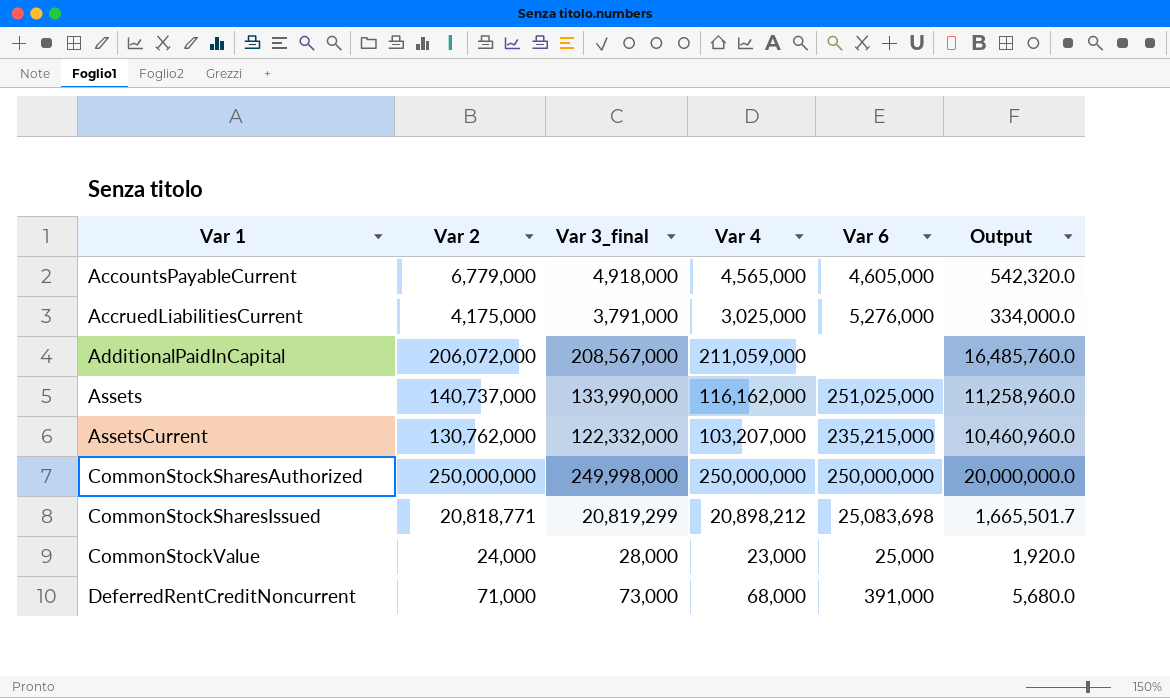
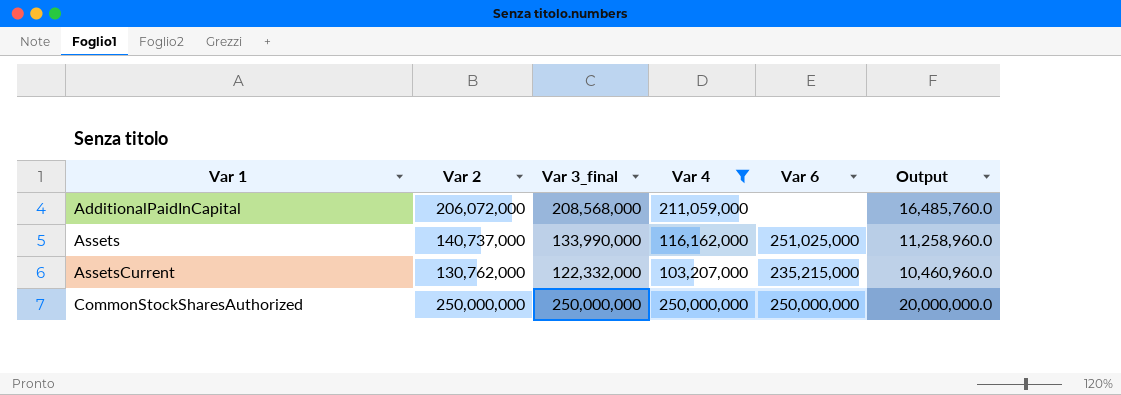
filter: none -> Var 4 >= 103,207,000
AdditionalPaidInCapital | Var 3_final: 208,567,000 -> 208,568,000
CommonStockSharesAuthorized | Var 3_final: 249,998,000 -> 250,000,000

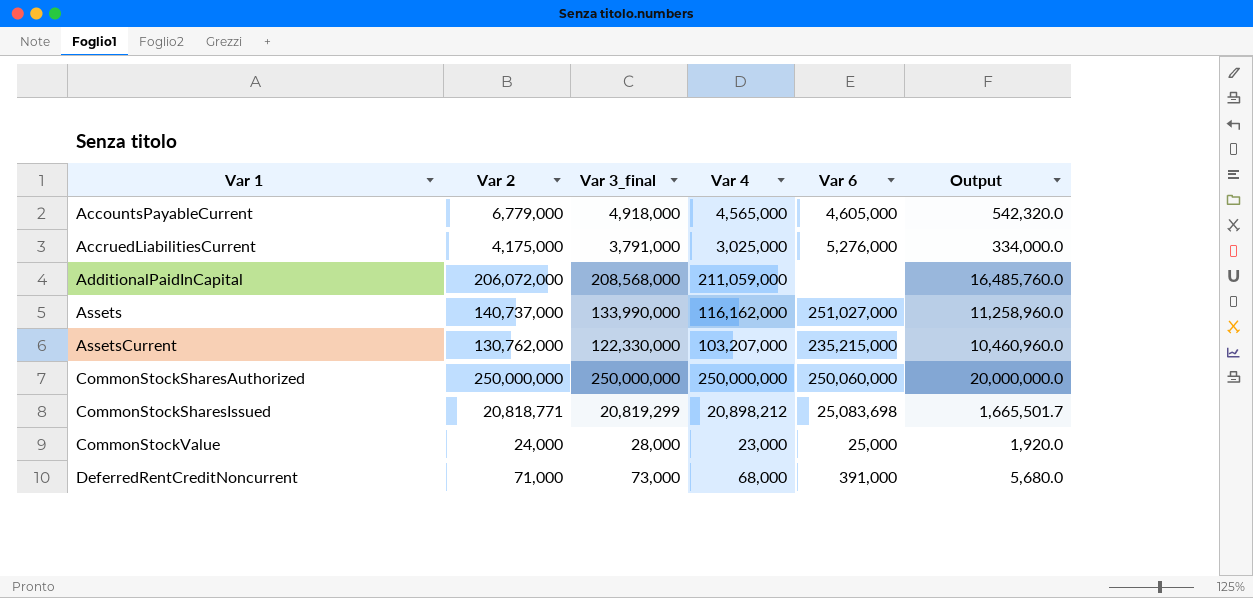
filter: Var 4 >= 103,207,000 -> none
Assets | Var 6: 251,025,000 -> 251,027,000
AssetsCurrent | Var 3_final: 122,332,000 -> 122,330,000
CommonStockSharesAuthorized | Var 6: 250,000,000 -> 250,060,000

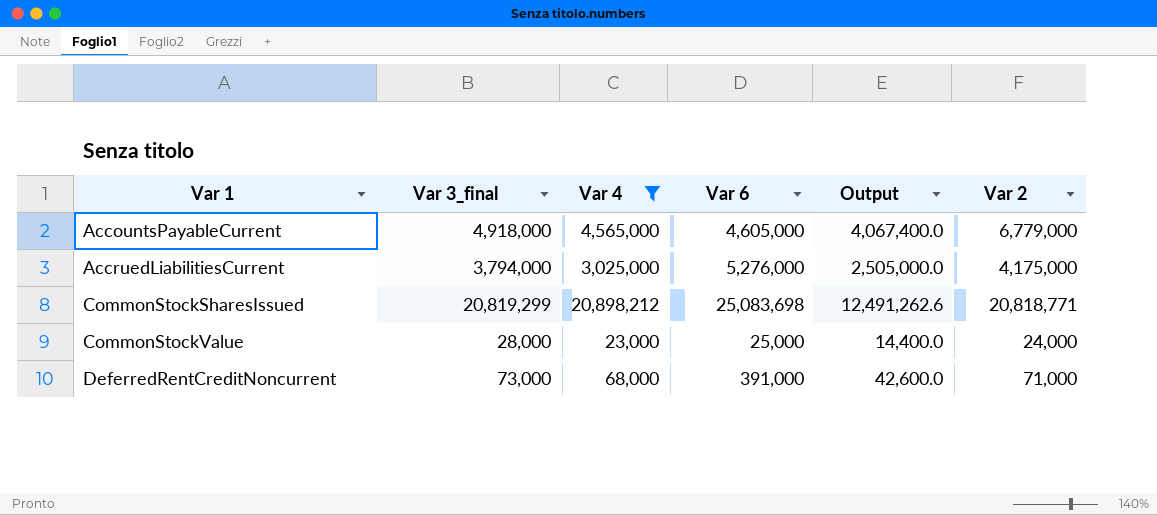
filter: none -> Var 4 <= 20,898,212
column Output | formula: [Var 2] * 0.08 -> [Var 2] * 0.6
column Var 2 | position: 2 -> 6
AccruedLiabilitiesCurrent | Var 3_final: 3,791,000 -> 3,794,000

